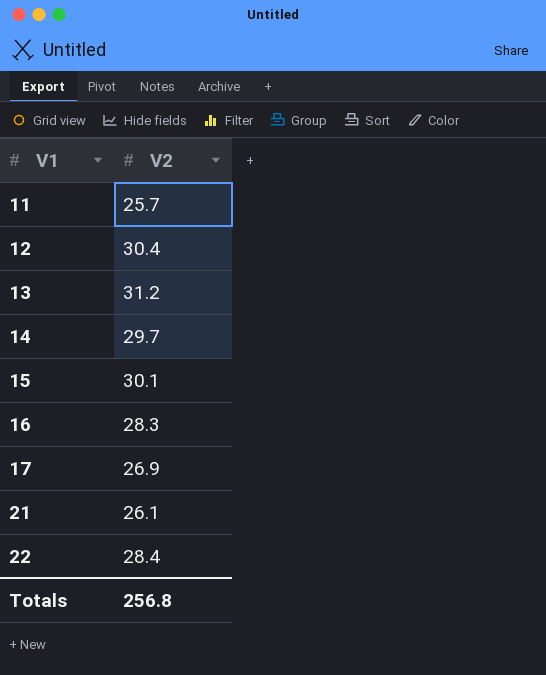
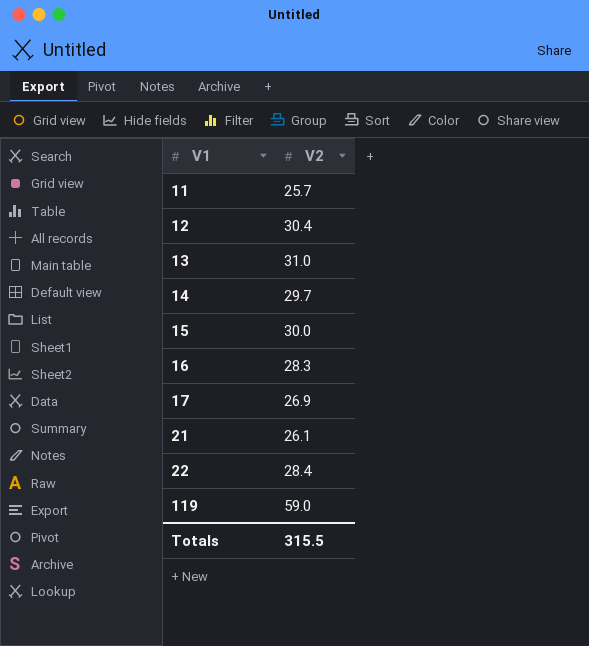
13 | V2: 31.2 -> 31.0
15 | V2: 30.1 -> 30.0
row 119: none -> 59.0
Totals | V2: 256.8 -> 315.5

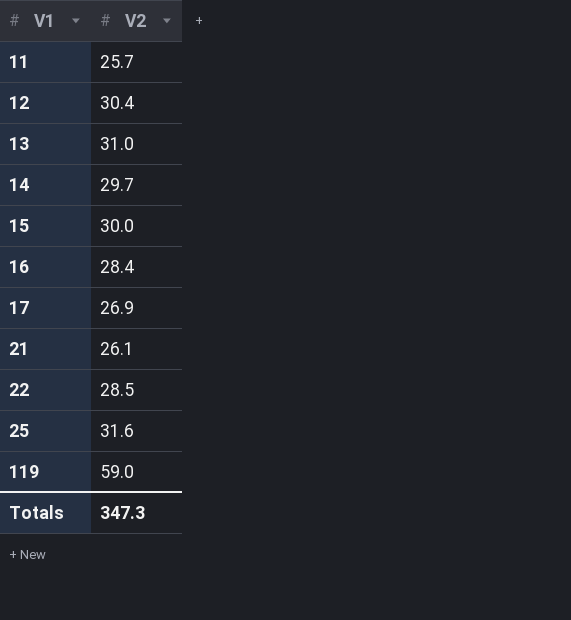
16 | V2: 28.3 -> 28.4
22 | V2: 28.4 -> 28.5
row 25: none -> 31.6
Totals | V2: 315.5 -> 347.3

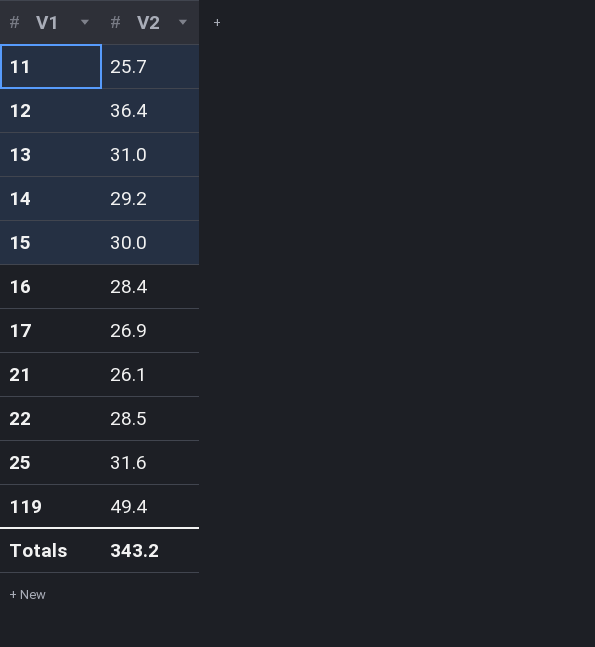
12 | V2: 30.4 -> 36.4
14 | V2: 29.7 -> 29.2
119 | V2: 59.0 -> 49.4
Totals | V2: 347.3 -> 343.2

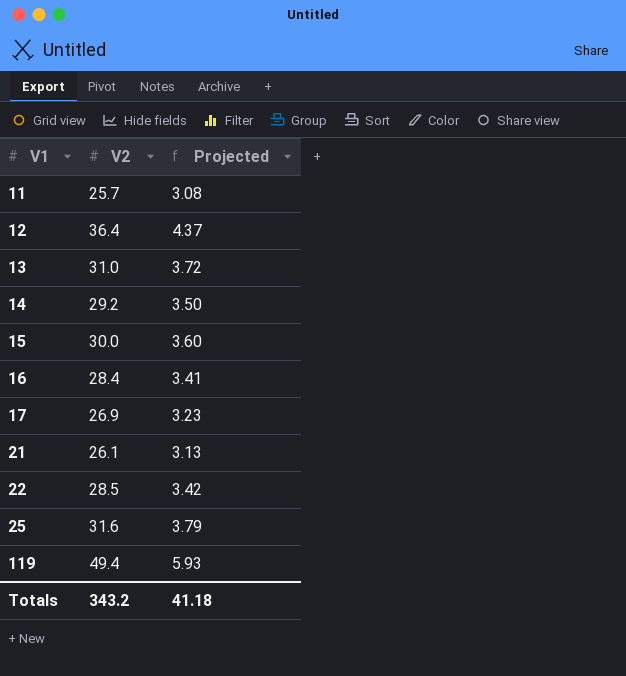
column Projected | formula: none -> [V2] * 0.12

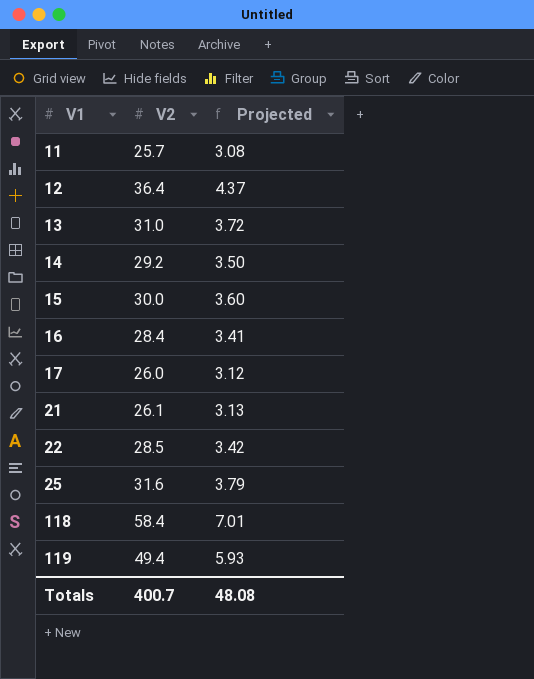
17 | V2: 26.9 -> 26.0
17 | Projected: 3.23 -> 3.12
row 118: none -> 58.4 | 7.01
Totals | V2: 343.2 -> 400.7
Totals | Projected: 41.18 -> 48.08

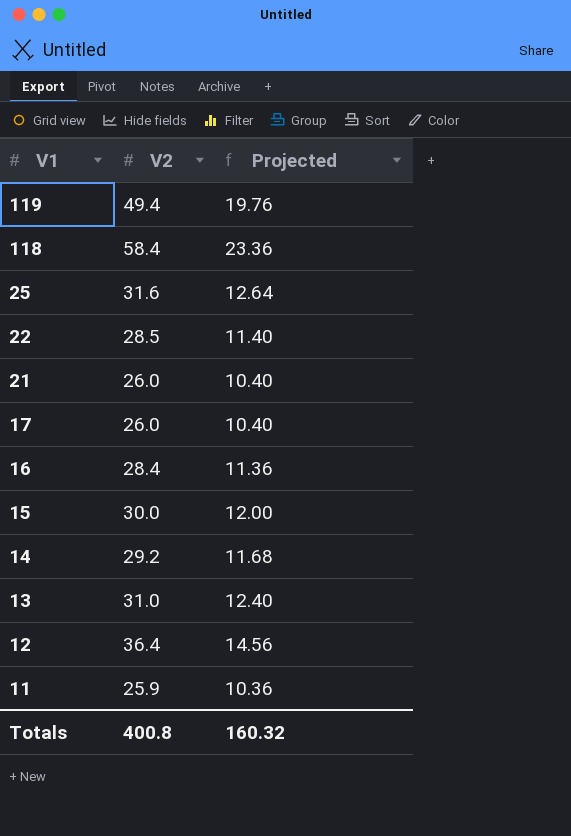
row order: V1 ascending -> V1 descending
column Projected | formula: [V2] * 0.12 -> [V2] * 0.4
21 | V2: 26.1 -> 26.0
11 | V2: 25.7 -> 25.9
Totals | V2: 400.7 -> 400.8
Totals | Projected: 48.08 -> 160.32

